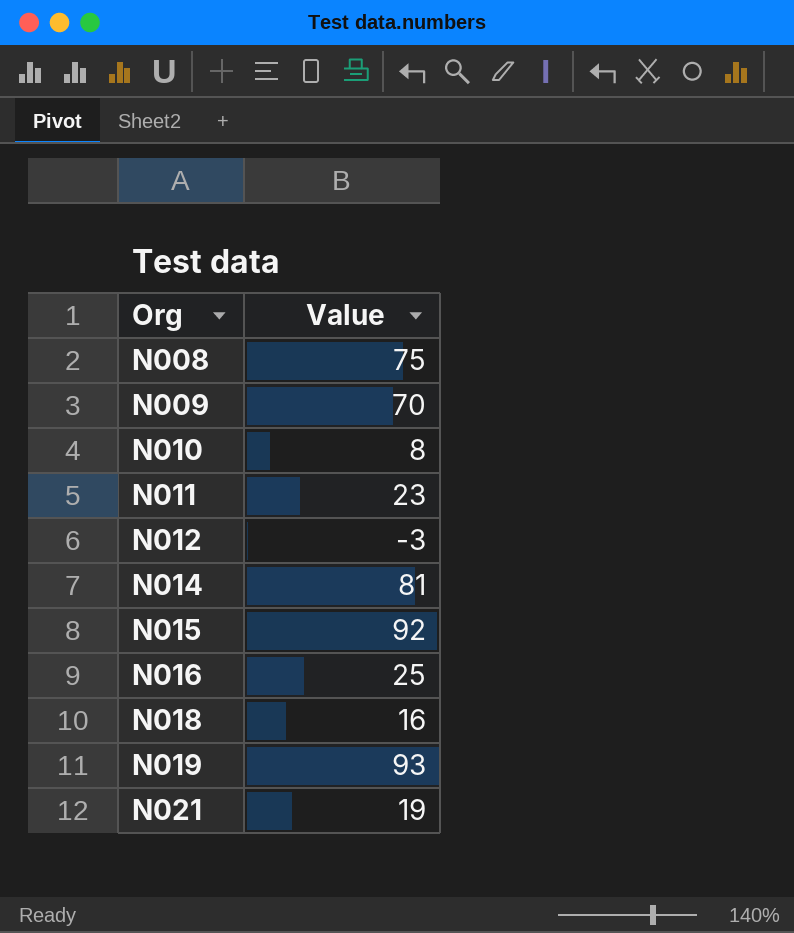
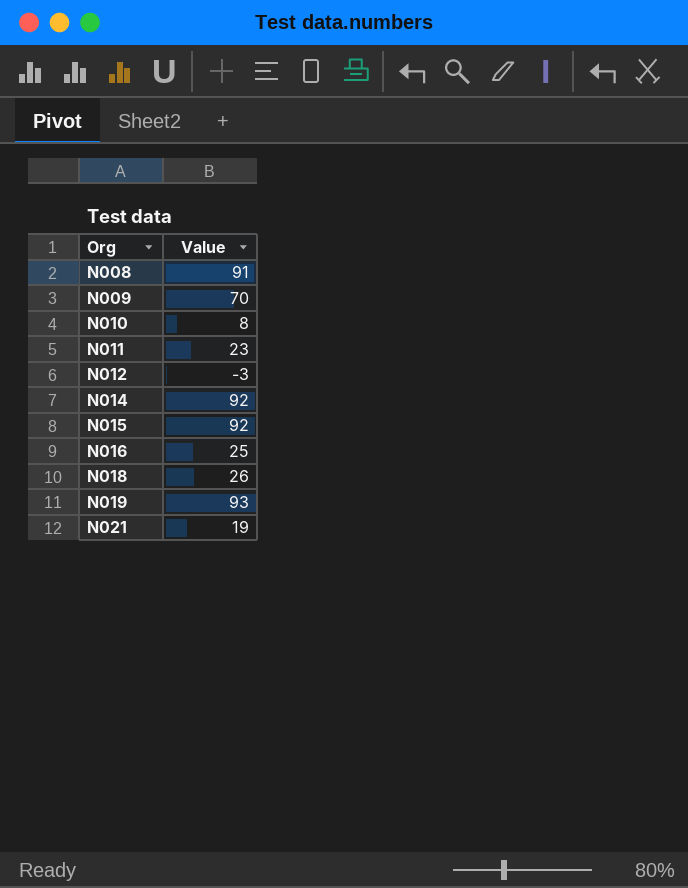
N008 | Value: 75 -> 91
N014 | Value: 81 -> 92
N018 | Value: 16 -> 26

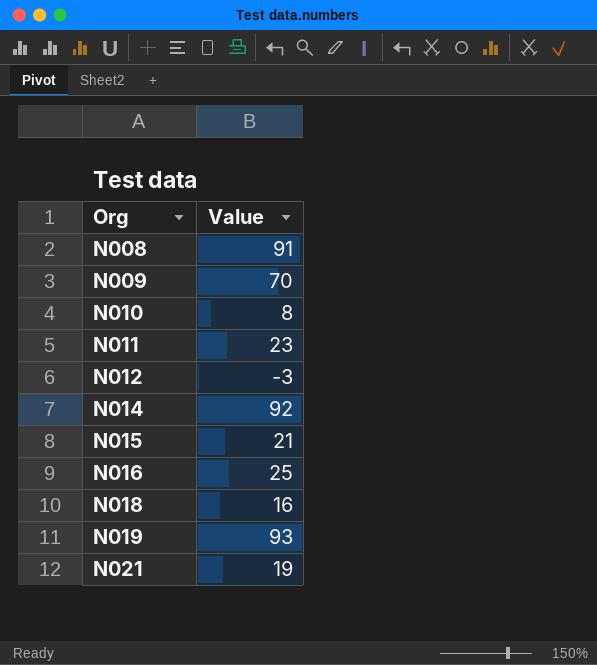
N015 | Value: 92 -> 21
N018 | Value: 26 -> 16

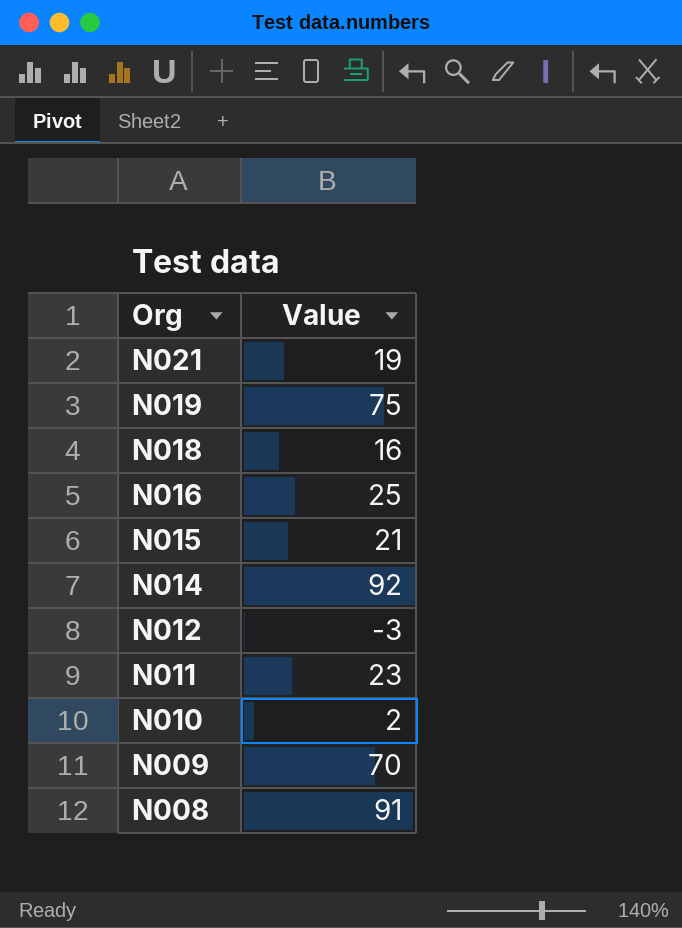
row order: Org ascending -> Org descending
N019 | Value: 93 -> 75
N010 | Value: 8 -> 2

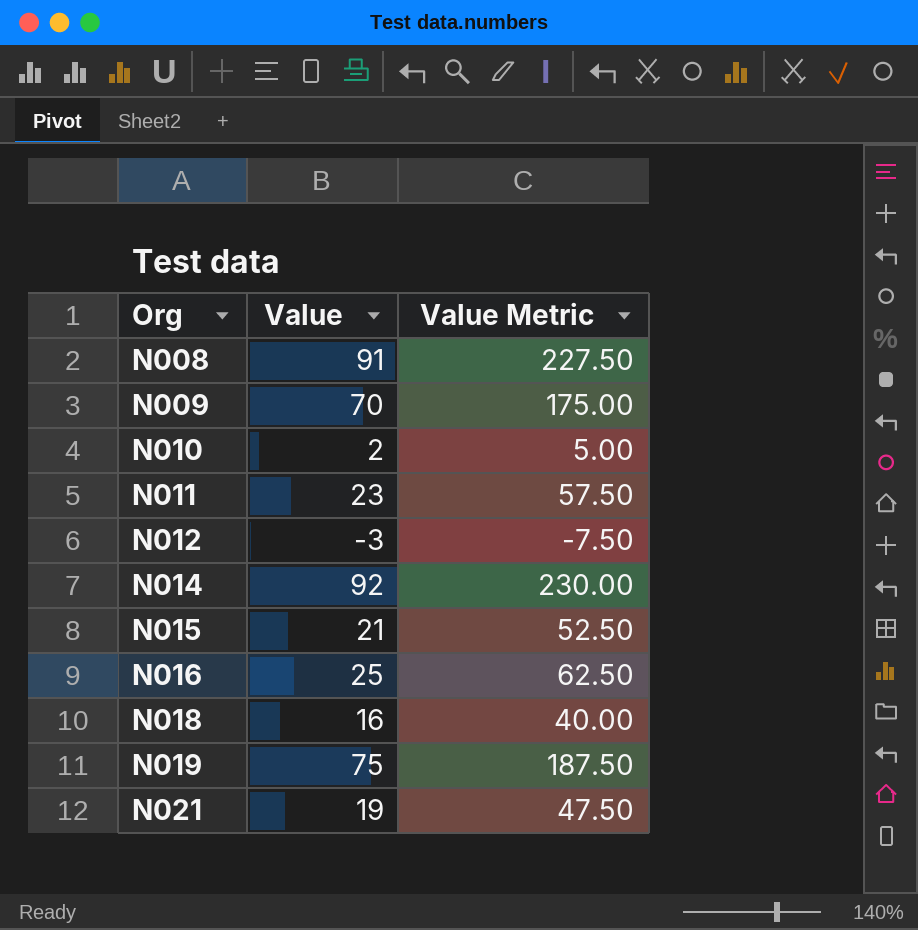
row order: Org descending -> Org ascending
column Value Metric | formula: none -> [Value] * 2.5

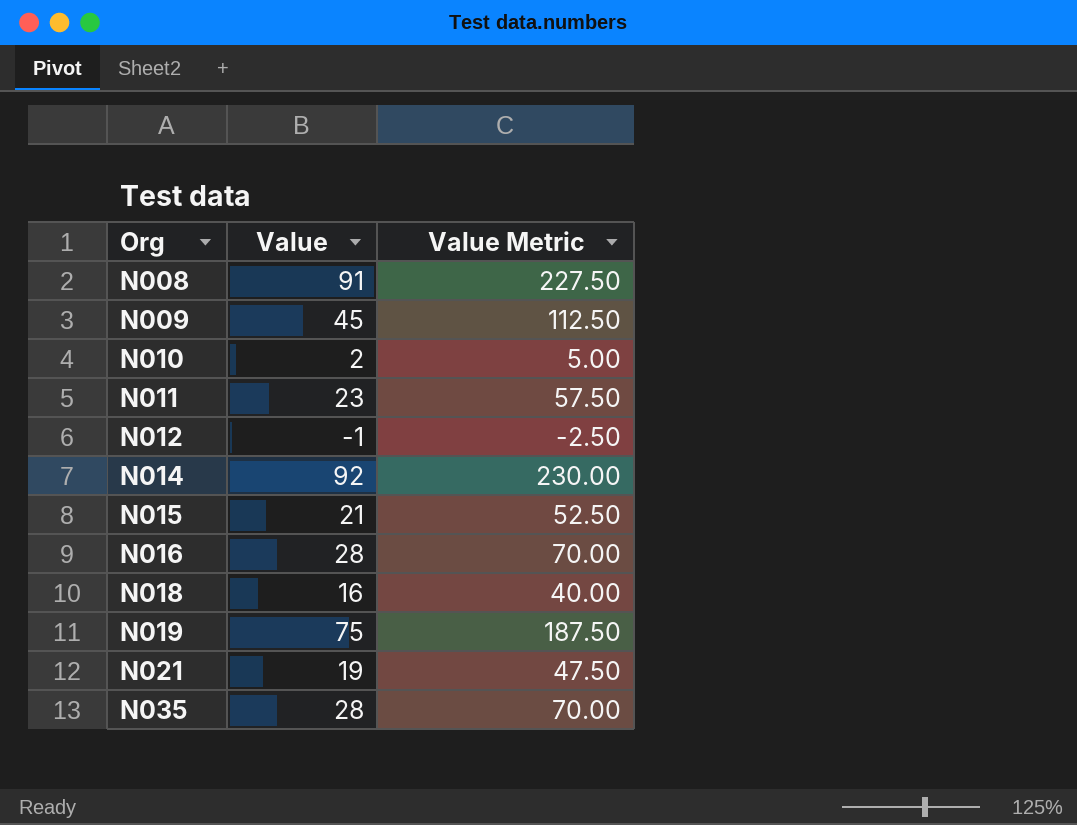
N009 | Value: 70 -> 45
N009 | Value Metric: 175.00 -> 112.50
N012 | Value: -3 -> -1
N012 | Value Metric: -7.50 -> -2.50
N016 | Value: 25 -> 28
N016 | Value Metric: 62.50 -> 70.00
row N035: none -> 28 | 70.00

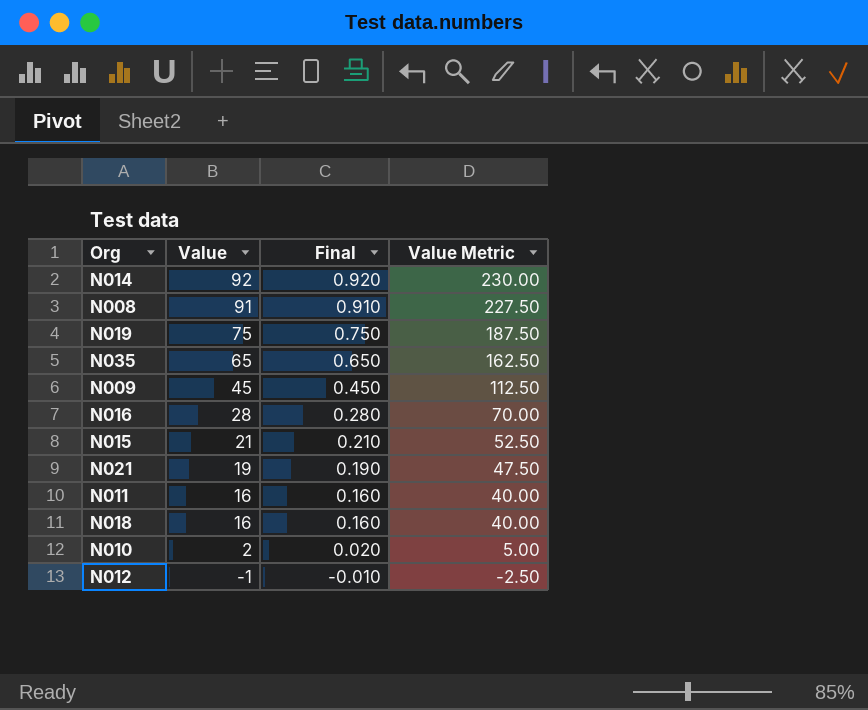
row order: Org ascending -> Value descending
column Final | formula: none -> [Value] * 0.01
N035 | Value: 28 -> 65
N035 | Value Metric: 70.00 -> 162.50
N011 | Value: 23 -> 16
N011 | Value Metric: 57.50 -> 40.00

